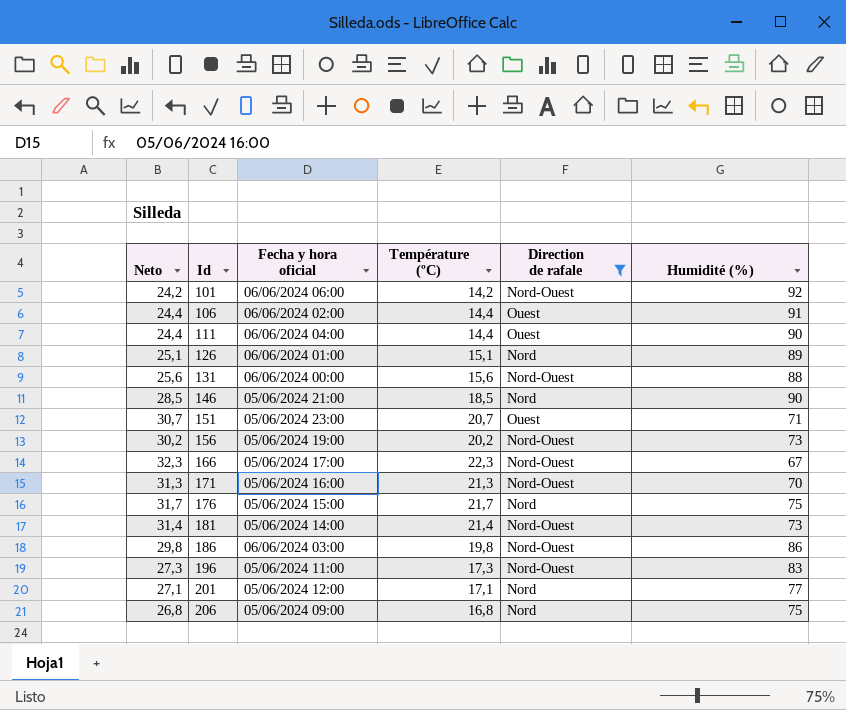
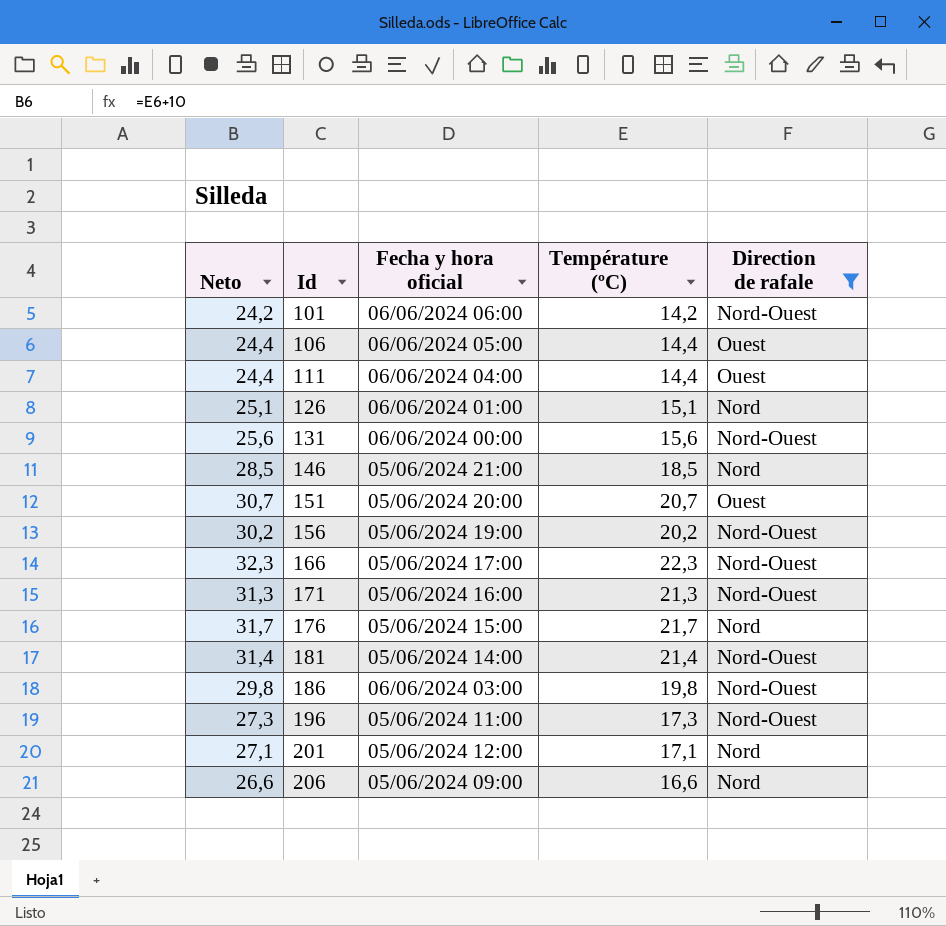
column Humidité (%) | position: 6 -> none
106 | Fecha y hora oficial: 06/06/2024 02:00 -> 06/06/2024 05:00
151 | Fecha y hora oficial: 05/06/2024 23:00 -> 05/06/2024 20:00
206 | Neto: 26,8 -> 26,6
206 | Température (ºC): 16,8 -> 16,6

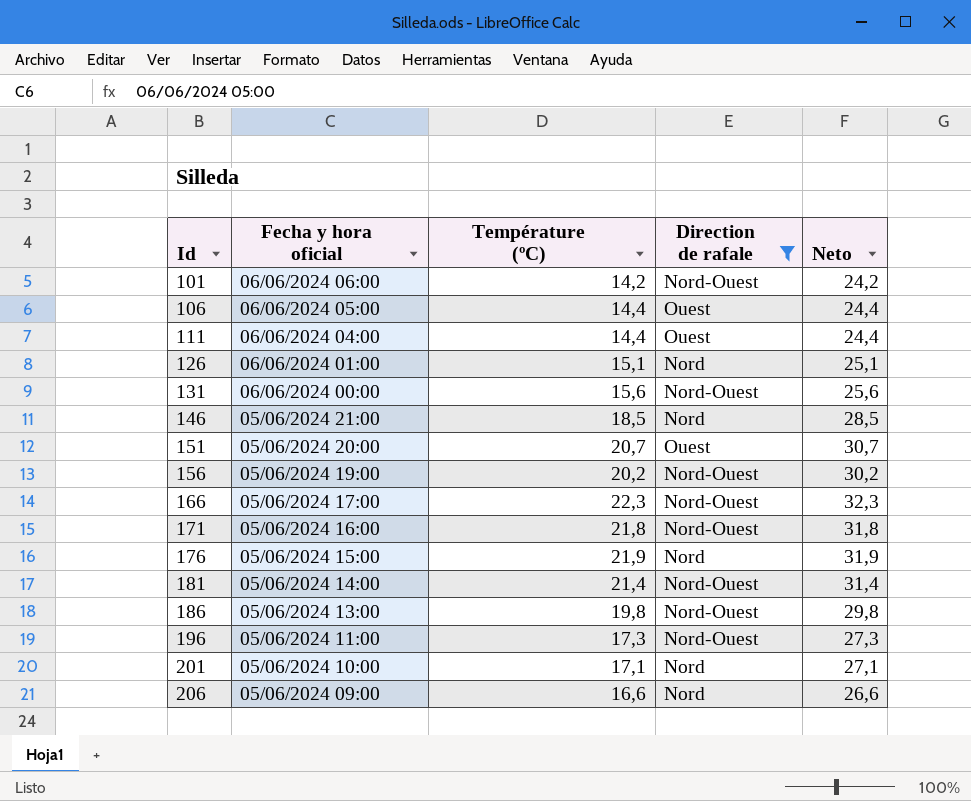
column Neto | position: 1 -> 5
171 | Température (ºC): 21,3 -> 21,8
171 | Neto: 31,3 -> 31,8
176 | Température (ºC): 21,7 -> 21,9
176 | Neto: 31,7 -> 31,9
186 | Fecha y hora oficial: 06/06/2024 03:00 -> 05/06/2024 13:00
201 | Fecha y hora oficial: 05/06/2024 12:00 -> 05/06/2024 10:00

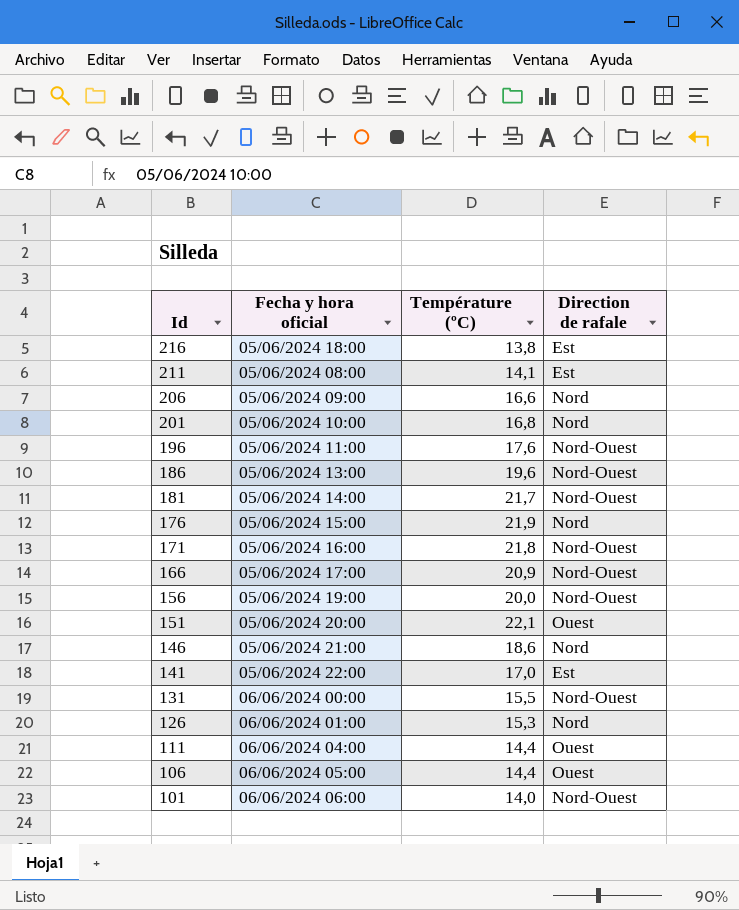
filter: Direction de rafale != Est -> none
row order: Id ascending -> Id descending
column Neto | formula: [Température (ºC)] + 10 -> none
201 | Température (ºC): 17,1 -> 16,8
196 | Température (ºC): 17,3 -> 17,6
186 | Température (ºC): 19,8 -> 19,6
181 | Température (ºC): 21,4 -> 21,7
166 | Température (ºC): 22,3 -> 20,9
156 | Température (ºC): 20,2 -> 20,0
151 | Température (ºC): 20,7 -> 22,1
146 | Température (ºC): 18,5 -> 18,6
131 | Température (ºC): 15,6 -> 15,5
126 | Température (ºC): 15,1 -> 15,3
101 | Température (ºC): 14,2 -> 14,0

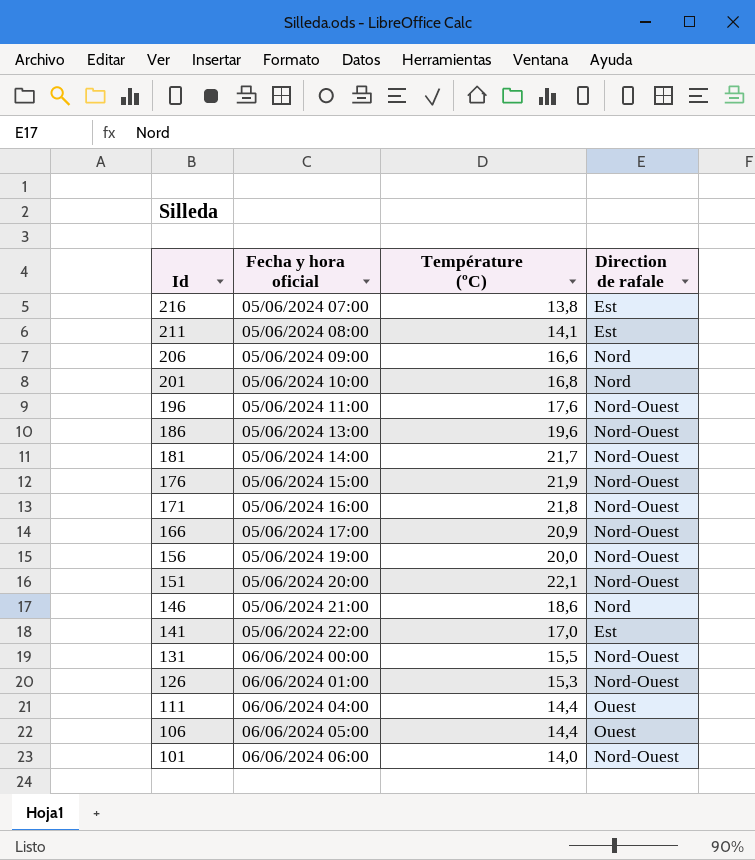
216 | Fecha y hora oficial: 05/06/2024 18:00 -> 05/06/2024 07:00
176 | Direction de rafale: Nord -> Nord-Ouest
151 | Direction de rafale: Ouest -> Nord-Ouest
126 | Direction de rafale: Nord -> Nord-Ouest

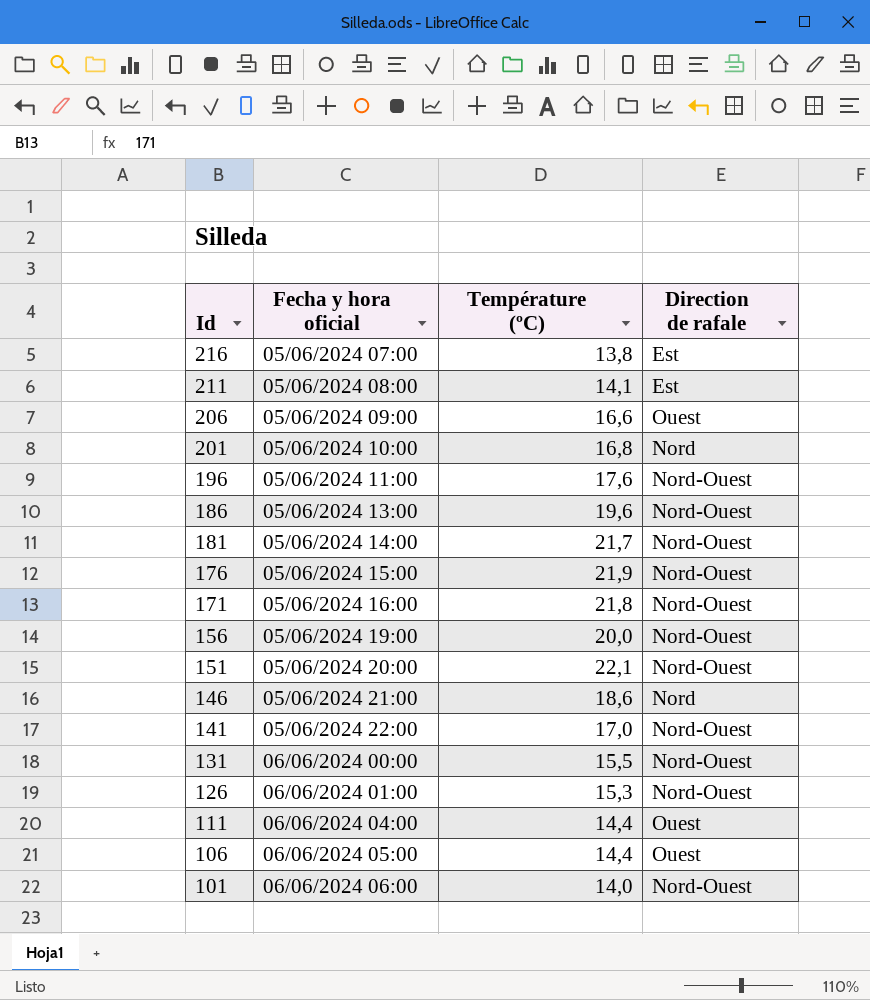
row 166: 05/06/2024 17:00 | 20,9 | Nord-Ouest -> none
206 | Direction de rafale: Nord -> Ouest
141 | Direction de rafale: Est -> Nord-Ouest

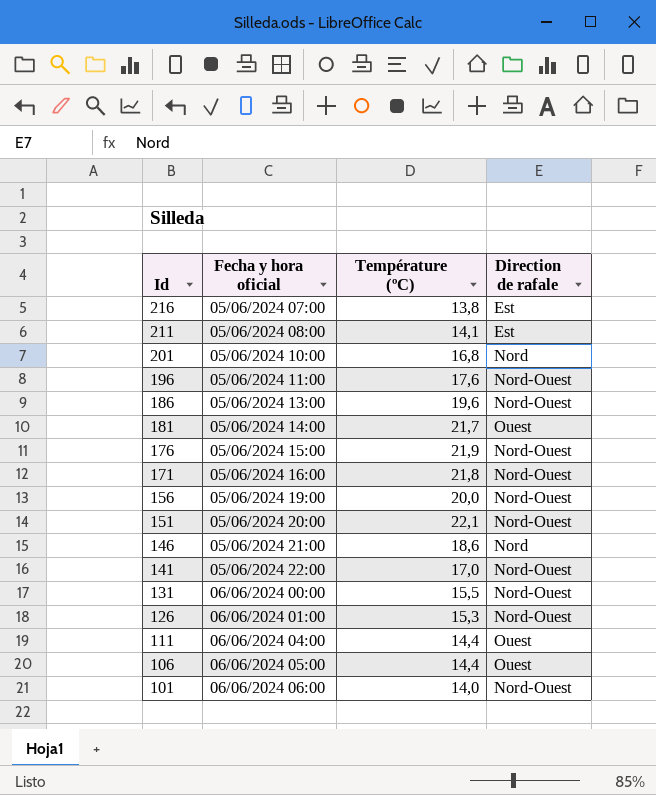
row 206: 05/06/2024 09:00 | 16,6 | Ouest -> none
181 | Direction de rafale: Nord-Ouest -> Ouest

